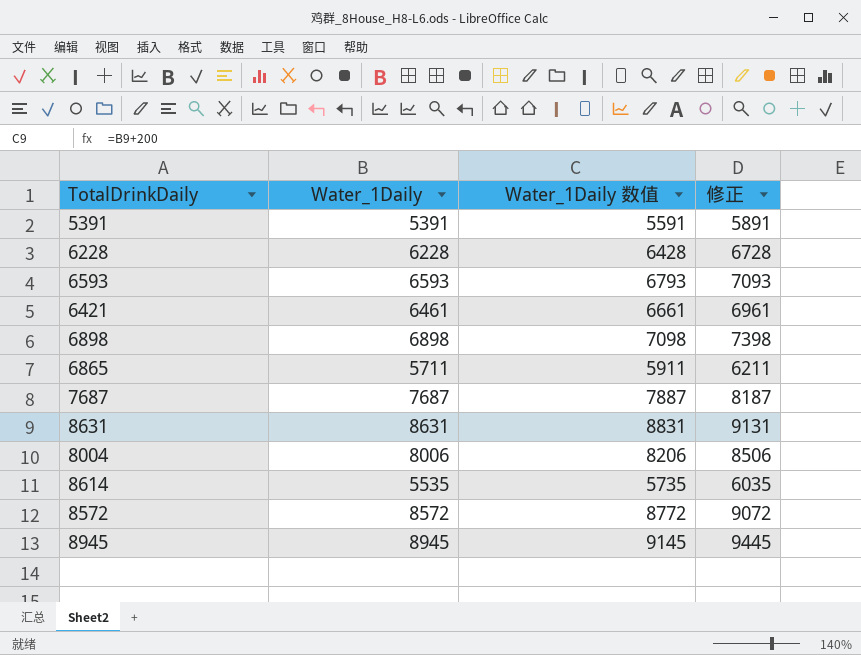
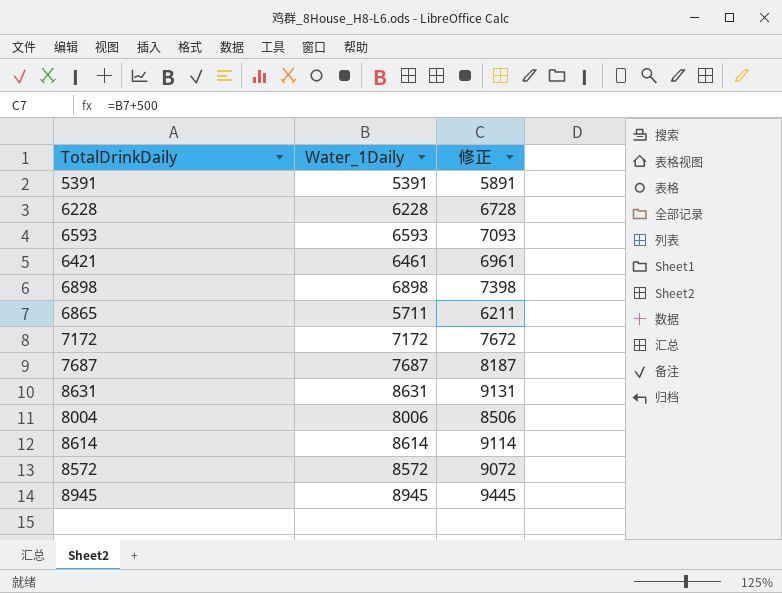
column Water_1Daily 数值 | formula: [Water_1Daily] + 200 -> none
row 7172: none -> 7172 | 7672
8614 | Water_1Daily: 5535 -> 8614
8614 | 修正: 6035 -> 9114

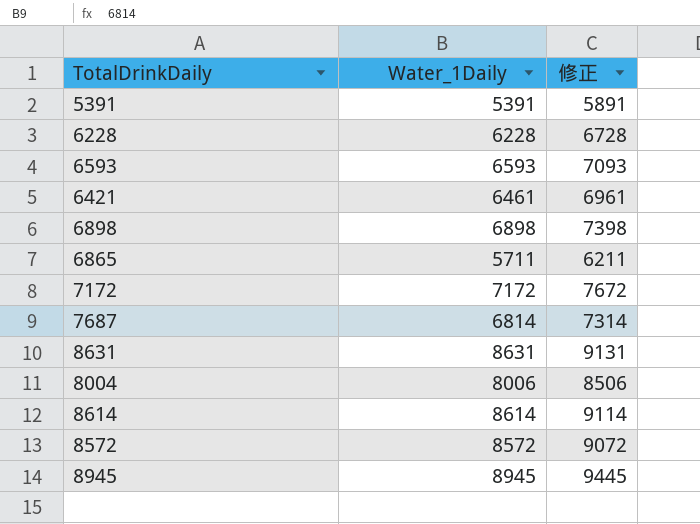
7687 | Water_1Daily: 7687 -> 6814
7687 | 修正: 8187 -> 7314

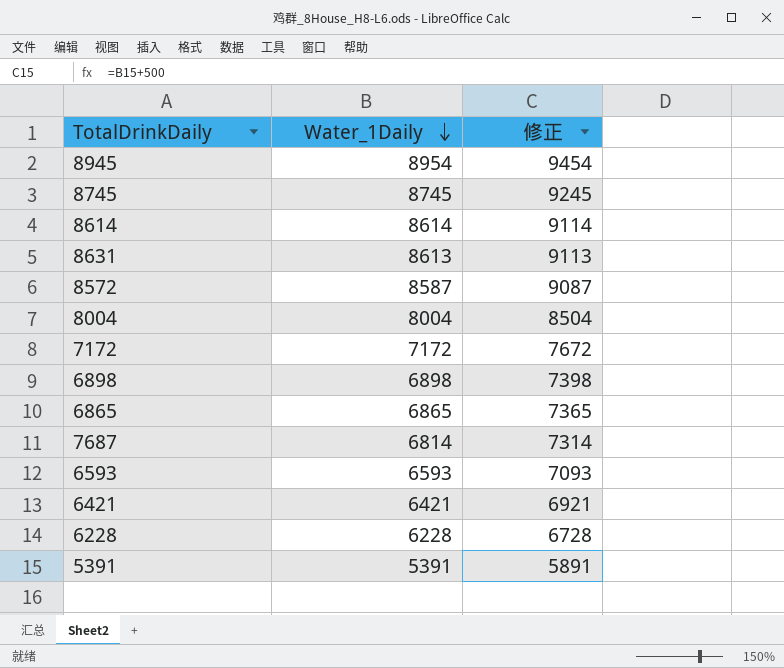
row order: none -> Water_1Daily descending
8945 | Water_1Daily: 8945 -> 8954
8945 | 修正: 9445 -> 9454
row 8745: none -> 8745 | 9245
8631 | Water_1Daily: 8631 -> 8613
8631 | 修正: 9131 -> 9113
8572 | Water_1Daily: 8572 -> 8587
8572 | 修正: 9072 -> 9087
8004 | Water_1Daily: 8006 -> 8004
8004 | 修正: 8506 -> 8504
6865 | Water_1Daily: 5711 -> 6865
6865 | 修正: 6211 -> 7365
6421 | Water_1Daily: 6461 -> 6421
6421 | 修正: 6961 -> 6921

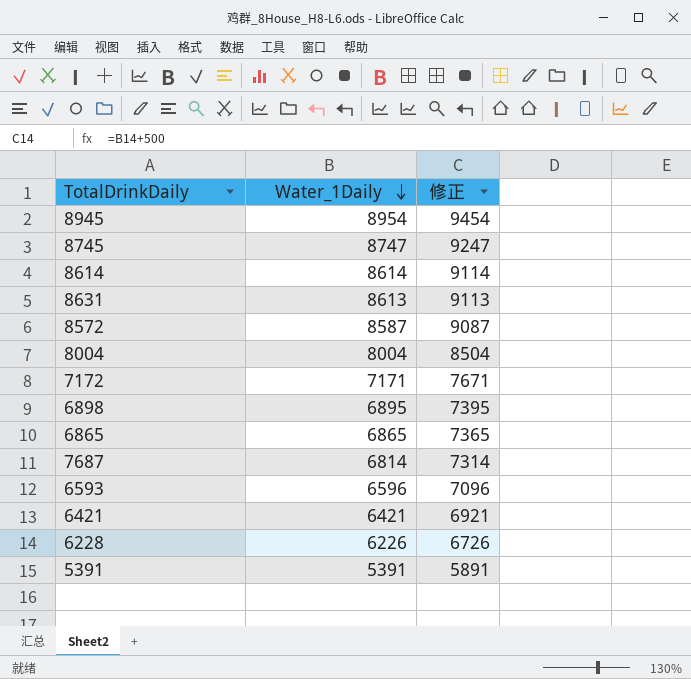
8745 | Water_1Daily: 8745 -> 8747
8745 | 修正: 9245 -> 9247
7172 | Water_1Daily: 7172 -> 7171
7172 | 修正: 7672 -> 7671
6898 | Water_1Daily: 6898 -> 6895
6898 | 修正: 7398 -> 7395
6593 | Water_1Daily: 6593 -> 6596
6593 | 修正: 7093 -> 7096
6228 | Water_1Daily: 6228 -> 6226
6228 | 修正: 6728 -> 6726

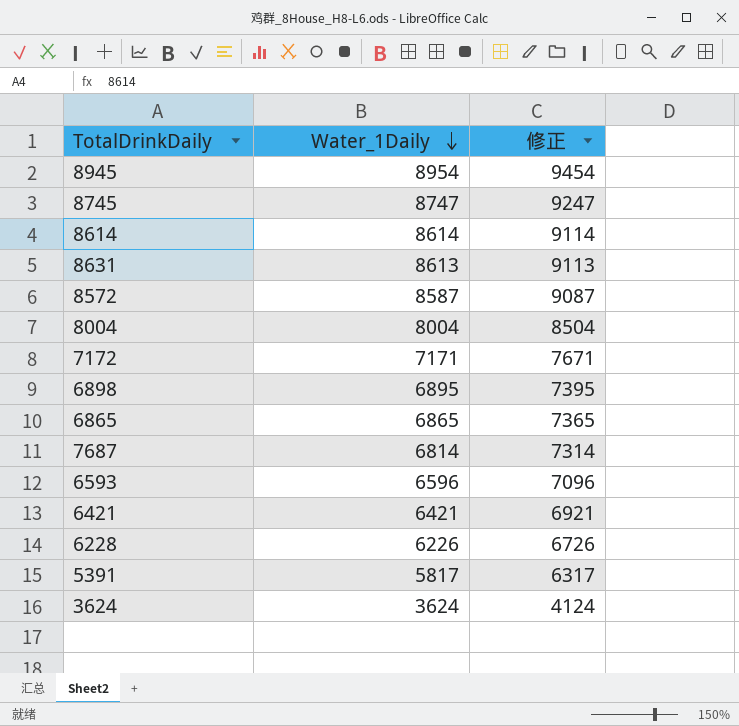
5391 | Water_1Daily: 5391 -> 5817
5391 | 修正: 5891 -> 6317
row 3624: none -> 3624 | 4124

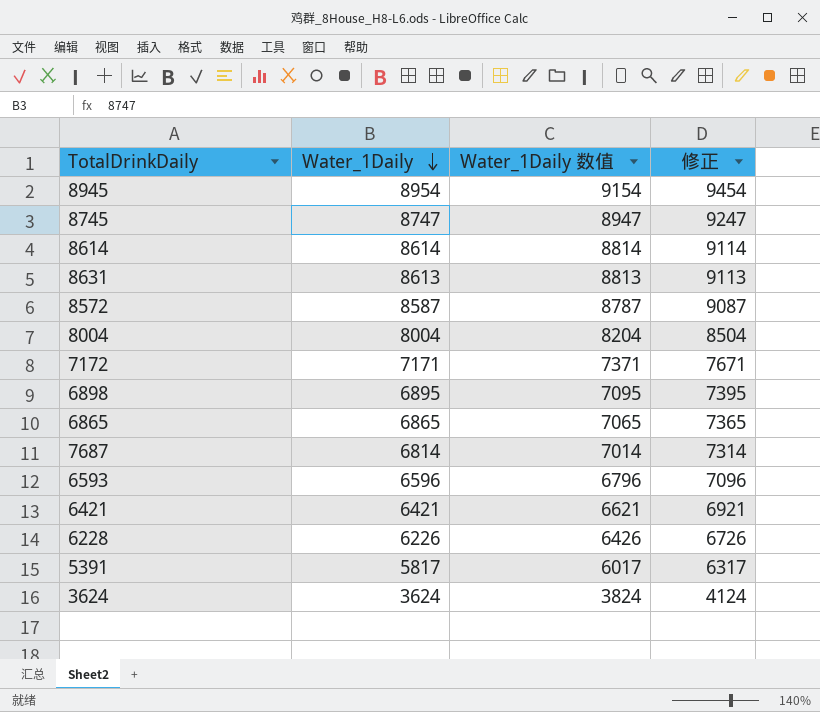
column Water_1Daily 数值 | formula: none -> [Water_1Daily] + 200

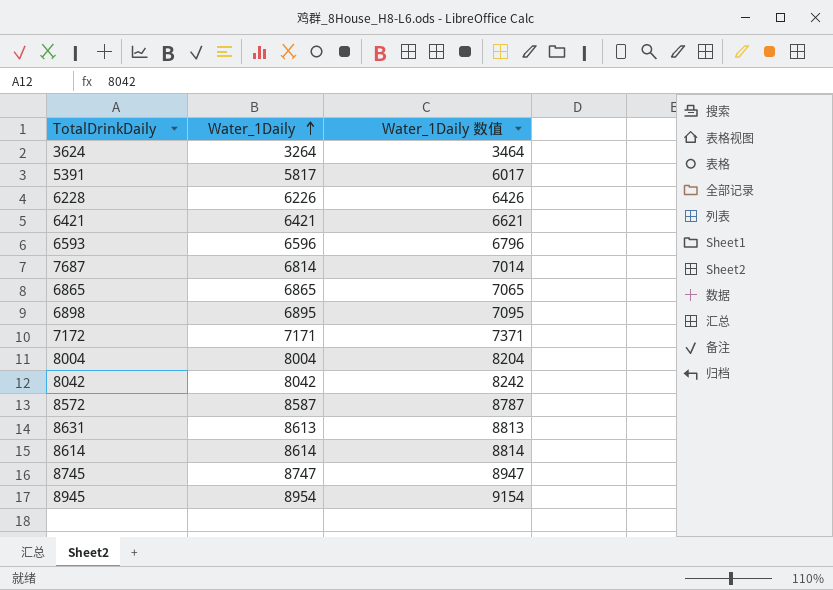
row order: Water_1Daily descending -> Water_1Daily ascending
column 修正 | formula: [Water_1Daily] + 500 -> none
3624 | Water_1Daily: 3624 -> 3264
3624 | Water_1Daily 数值: 3824 -> 3464
row 8042: none -> 8042 | 8242

